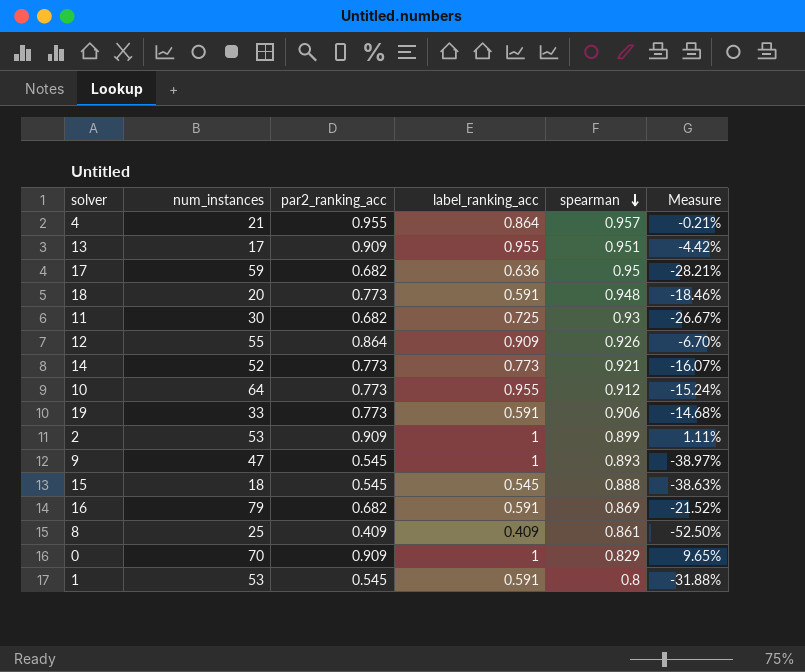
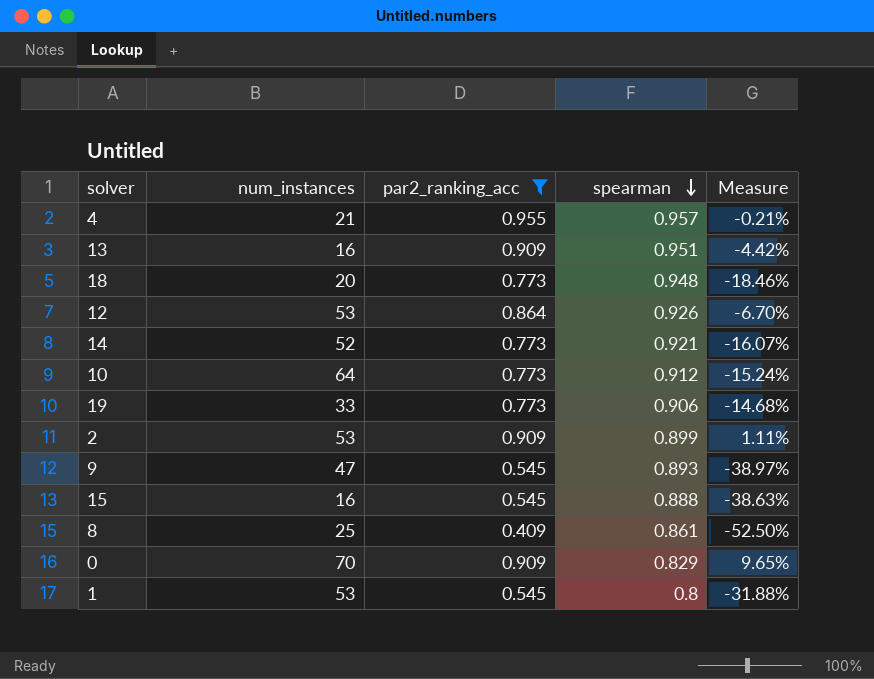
filter: none -> par2_ranking_acc != 0.682
column label_ranking_acc | position: 4 -> none
13 | num_instances: 17 -> 16
12 | num_instances: 55 -> 53
15 | num_instances: 18 -> 16

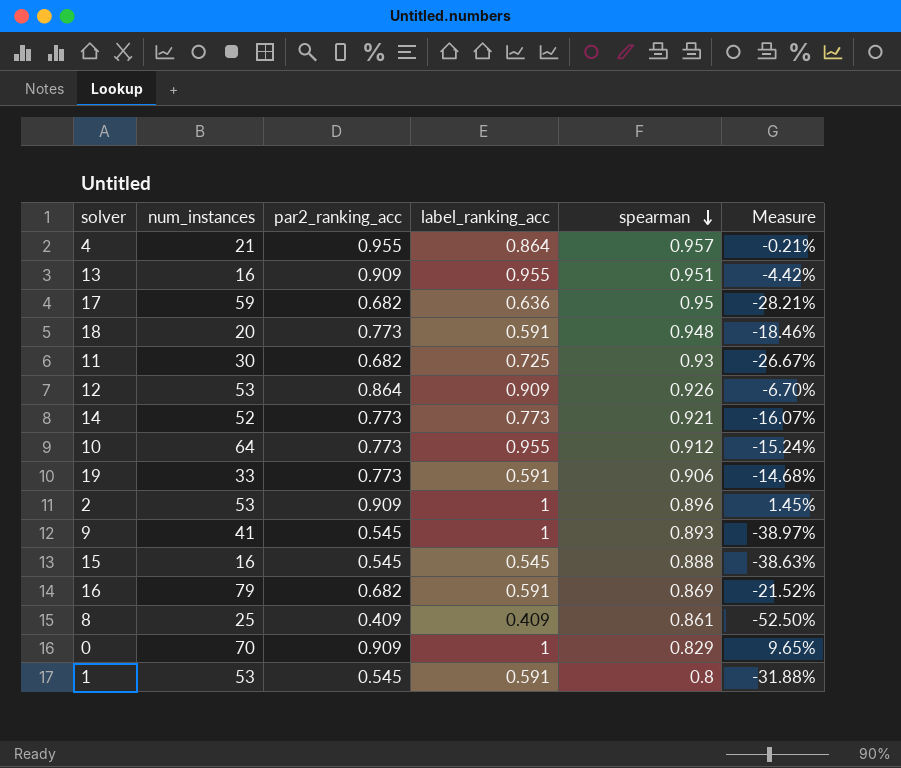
filter: par2_ranking_acc != 0.682 -> none
column label_ranking_acc | position: none -> 4
2 | spearman: 0.899 -> 0.896
2 | Measure: 1.11% -> 1.45%
9 | num_instances: 47 -> 41

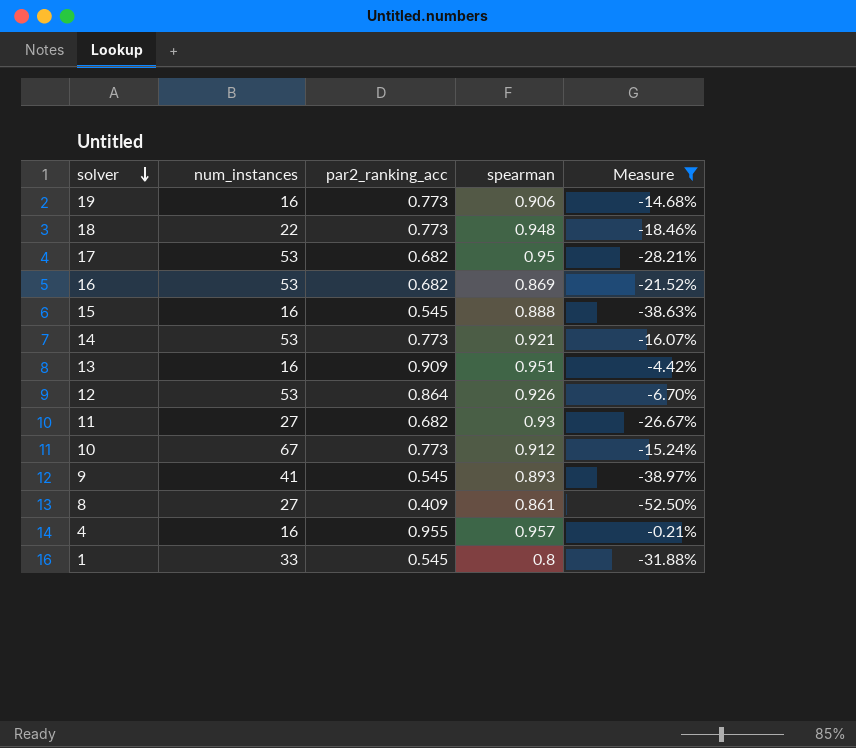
filter: none -> Measure <= -0.21%
row order: spearman descending -> solver descending
column label_ranking_acc | position: 4 -> none
19 | num_instances: 33 -> 16
18 | num_instances: 20 -> 22
17 | num_instances: 59 -> 53
16 | num_instances: 79 -> 53
14 | num_instances: 52 -> 53
11 | num_instances: 30 -> 27
10 | num_instances: 64 -> 67
8 | num_instances: 25 -> 27
4 | num_instances: 21 -> 16
1 | num_instances: 53 -> 33

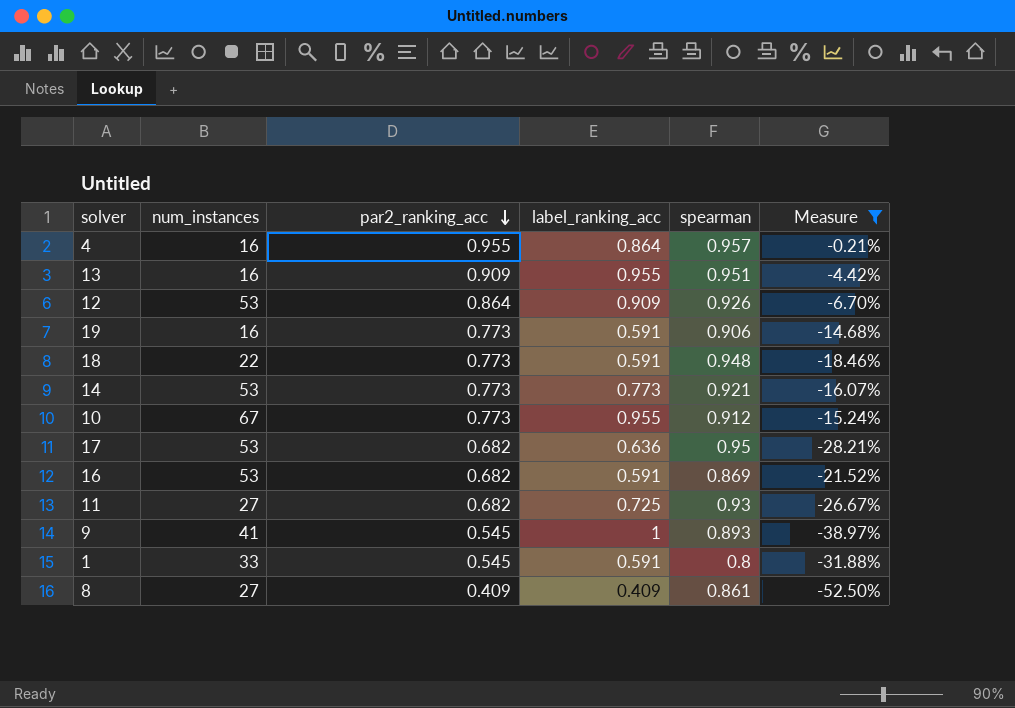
row order: solver descending -> par2_ranking_acc descending
column label_ranking_acc | position: none -> 4
row 15: 16 | 0.545 | 0.888 | -38.63% -> none

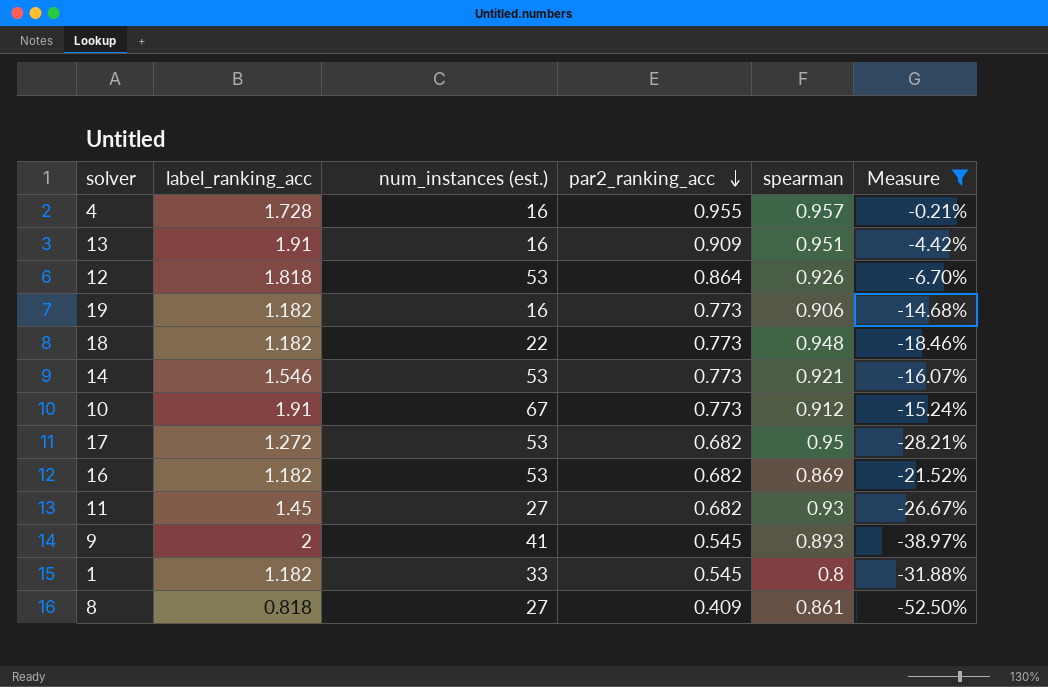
column label_ranking_acc | position: 4 -> 2
column name: num_instances -> num_instances (est.)
4 | label_ranking_acc: 0.864 -> 1.728
13 | label_ranking_acc: 0.955 -> 1.91
12 | label_ranking_acc: 0.909 -> 1.818
19 | label_ranking_acc: 0.591 -> 1.182
18 | label_ranking_acc: 0.591 -> 1.182
14 | label_ranking_acc: 0.773 -> 1.546
10 | label_ranking_acc: 0.955 -> 1.91
17 | label_ranking_acc: 0.636 -> 1.272
16 | label_ranking_acc: 0.591 -> 1.182
11 | label_ranking_acc: 0.725 -> 1.45
9 | label_ranking_acc: 1 -> 2
1 | label_ranking_acc: 0.591 -> 1.182
8 | label_ranking_acc: 0.409 -> 0.818

